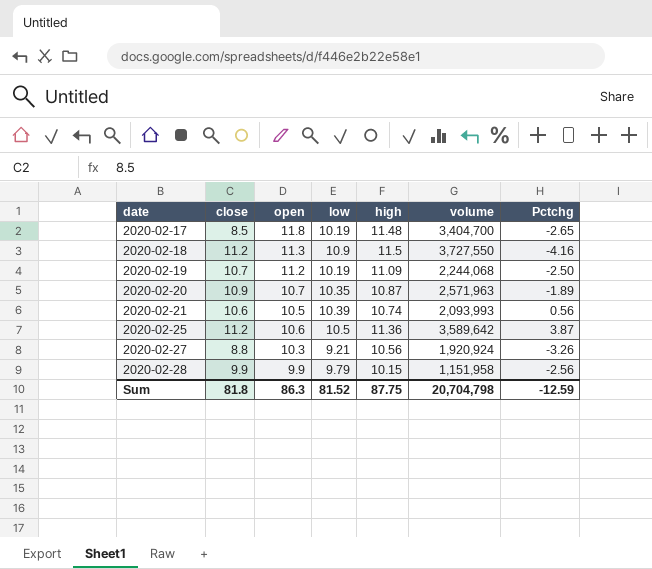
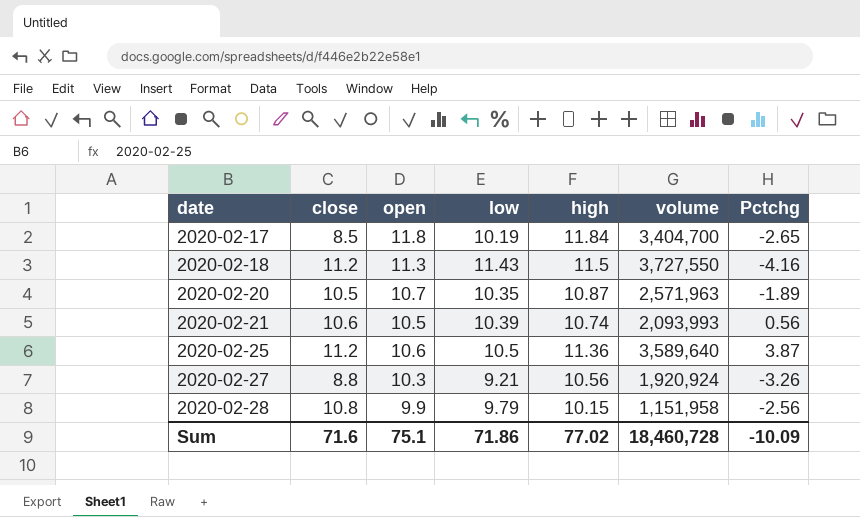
row 2020-02-19: 10.7 | 11.2 | 10.19 | 11.09 | 2,244,068 | -2.50 -> none
2020-02-17 | high: 11.48 -> 11.84
2020-02-18 | low: 10.9 -> 11.43
2020-02-20 | close: 10.9 -> 10.5
2020-02-25 | volume: 3,589,642 -> 3,589,640
2020-02-28 | close: 9.9 -> 10.8
Sum | close: 81.8 -> 71.6
Sum | open: 86.3 -> 75.1
Sum | low: 81.52 -> 71.86
Sum | high: 87.75 -> 77.02
Sum | volume: 20,704,798 -> 18,460,728
Sum | Pctchg: -12.59 -> -10.09

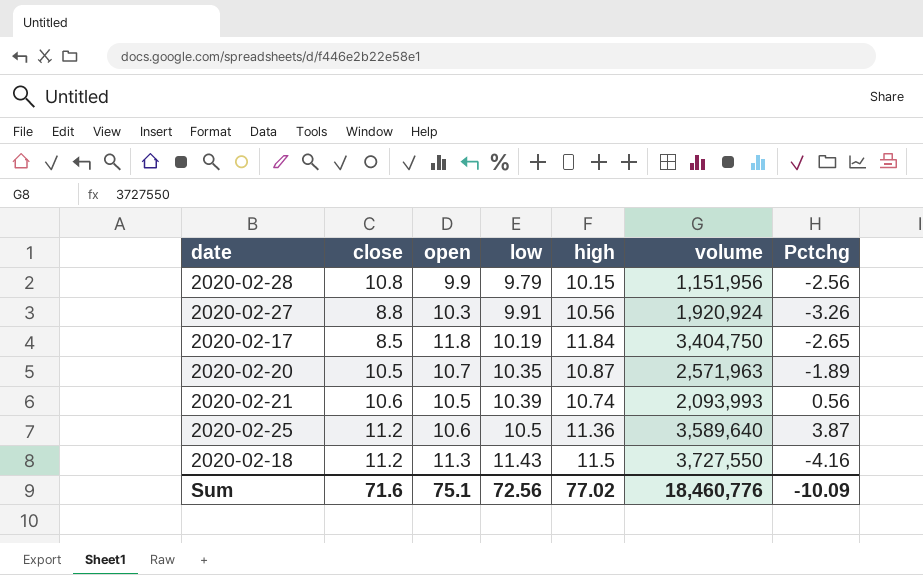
row order: date ascending -> low ascending
2020-02-28 | volume: 1,151,958 -> 1,151,956
2020-02-27 | low: 9.21 -> 9.91
2020-02-17 | volume: 3,404,700 -> 3,404,750
Sum | low: 71.86 -> 72.56
Sum | volume: 18,460,728 -> 18,460,776

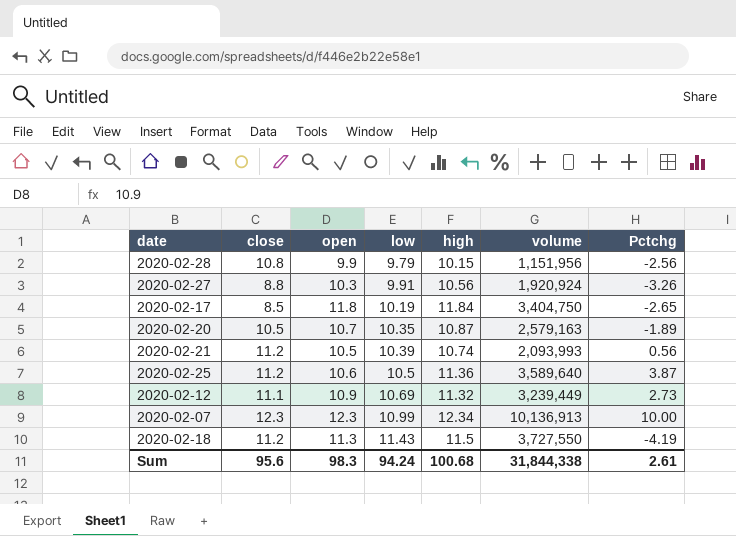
2020-02-20 | volume: 2,571,963 -> 2,579,163
2020-02-21 | close: 10.6 -> 11.2
row 2020-02-12: none -> 11.1 | 10.9 | 10.69 | 11.32 | 3,239,449 | 2.73
row 2020-02-07: none -> 12.3 | 12.3 | 10.99 | 12.34 | 10,136,913 | 10.00
2020-02-18 | Pctchg: -4.16 -> -4.19
Sum | close: 71.6 -> 95.6
Sum | open: 75.1 -> 98.3
Sum | low: 72.56 -> 94.24
Sum | high: 77.02 -> 100.68
Sum | volume: 18,460,776 -> 31,844,338
Sum | Pctchg: -10.09 -> 2.61

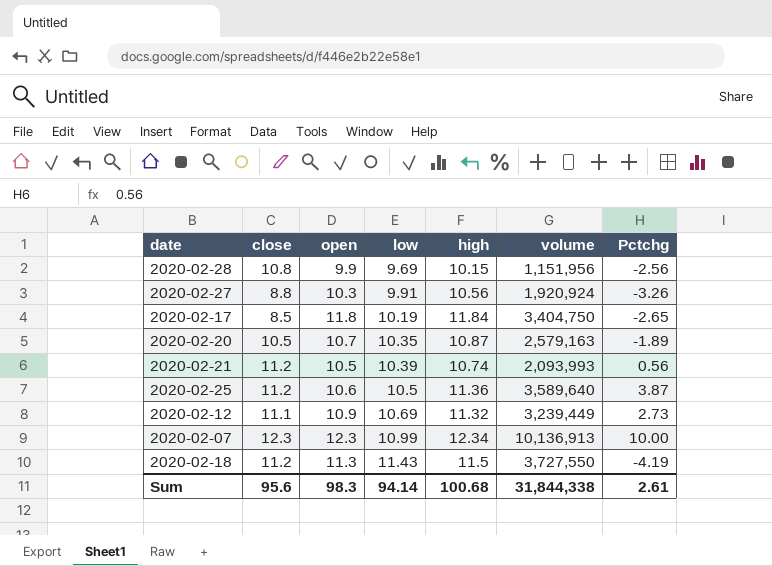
2020-02-28 | low: 9.79 -> 9.69
Sum | low: 94.24 -> 94.14

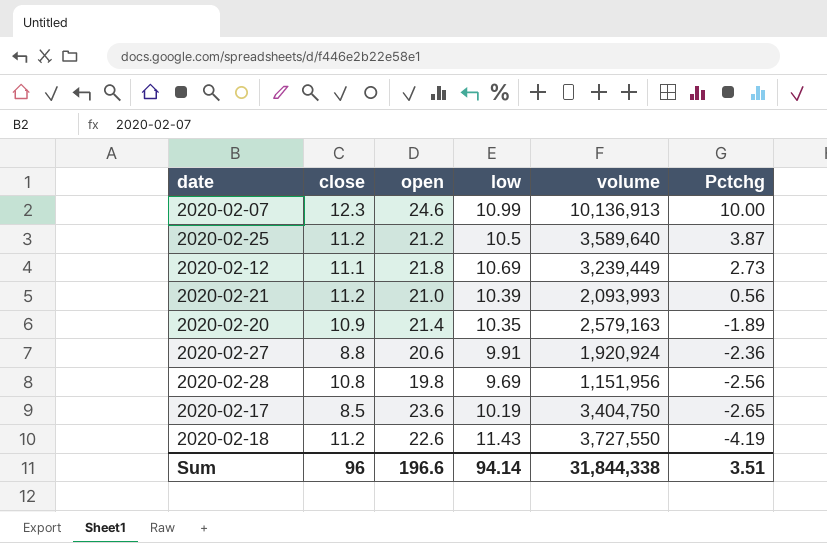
row order: low ascending -> Pctchg descending
column high | position: 5 -> none
2020-02-07 | open: 12.3 -> 24.6
2020-02-25 | open: 10.6 -> 21.2
2020-02-12 | open: 10.9 -> 21.8
2020-02-21 | open: 10.5 -> 21.0
2020-02-20 | close: 10.5 -> 10.9
2020-02-20 | open: 10.7 -> 21.4
2020-02-27 | open: 10.3 -> 20.6
2020-02-27 | Pctchg: -3.26 -> -2.36
2020-02-28 | open: 9.9 -> 19.8
2020-02-17 | open: 11.8 -> 23.6
2020-02-18 | open: 11.3 -> 22.6
Sum | close: 95.6 -> 96
Sum | open: 98.3 -> 196.6
Sum | Pctchg: 2.61 -> 3.51

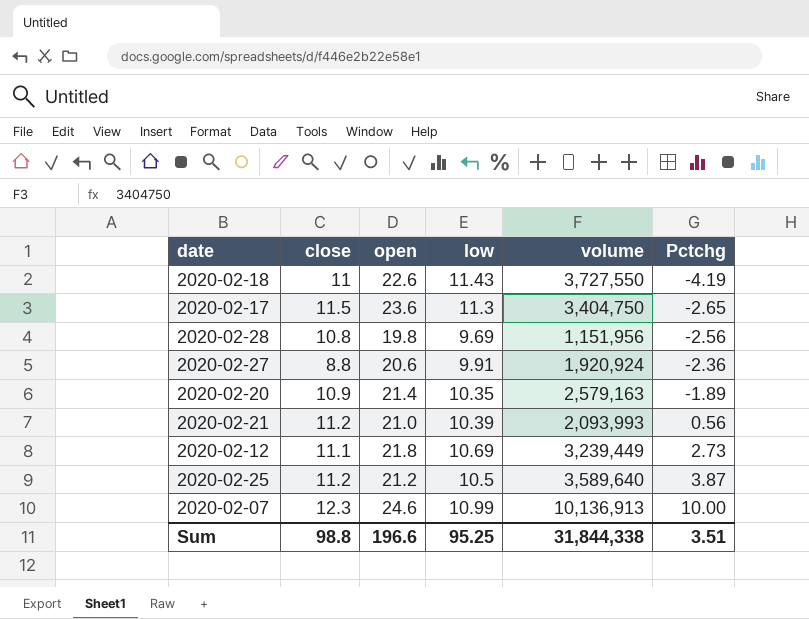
row order: Pctchg descending -> Pctchg ascending
2020-02-18 | close: 11.2 -> 11
2020-02-17 | close: 8.5 -> 11.5
2020-02-17 | low: 10.19 -> 11.3
Sum | close: 96 -> 98.8
Sum | low: 94.14 -> 95.25

